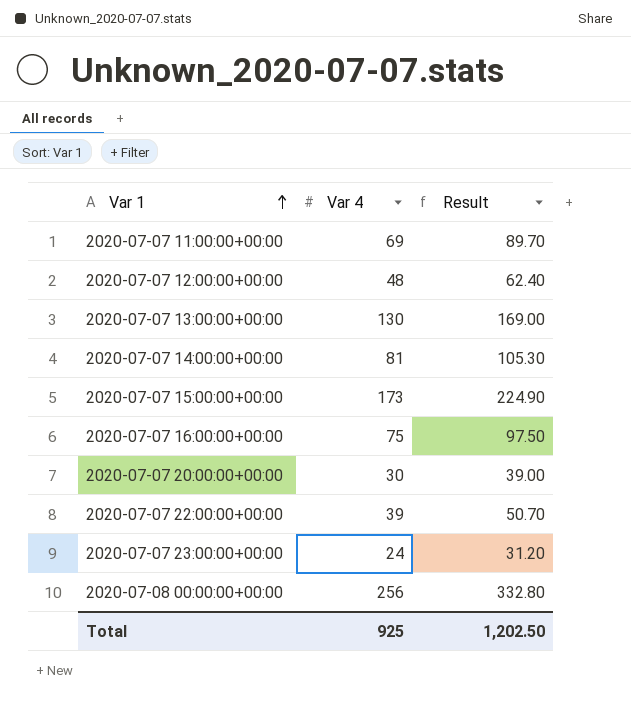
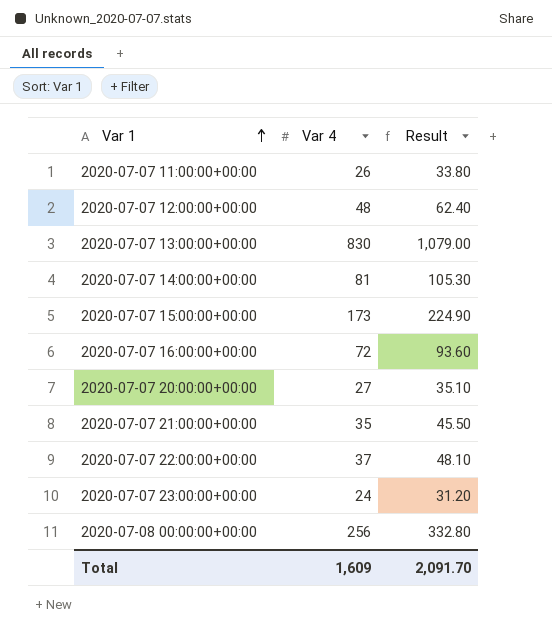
2020-07-07 11:00:00+00:00 | Var 4: 69 -> 26
2020-07-07 11:00:00+00:00 | Result: 89.70 -> 33.80
2020-07-07 13:00:00+00:00 | Var 4: 130 -> 830
2020-07-07 13:00:00+00:00 | Result: 169.00 -> 1,079.00
2020-07-07 16:00:00+00:00 | Var 4: 75 -> 72
2020-07-07 16:00:00+00:00 | Result: 97.50 -> 93.60
2020-07-07 20:00:00+00:00 | Var 4: 30 -> 27
2020-07-07 20:00:00+00:00 | Result: 39.00 -> 35.10
row 2020-07-07 21:00:00+00:00: none -> 35 | 45.50
2020-07-07 22:00:00+00:00 | Var 4: 39 -> 37
2020-07-07 22:00:00+00:00 | Result: 50.70 -> 48.10
Total | Var 4: 925 -> 1,609
Total | Result: 1,202.50 -> 2,091.70

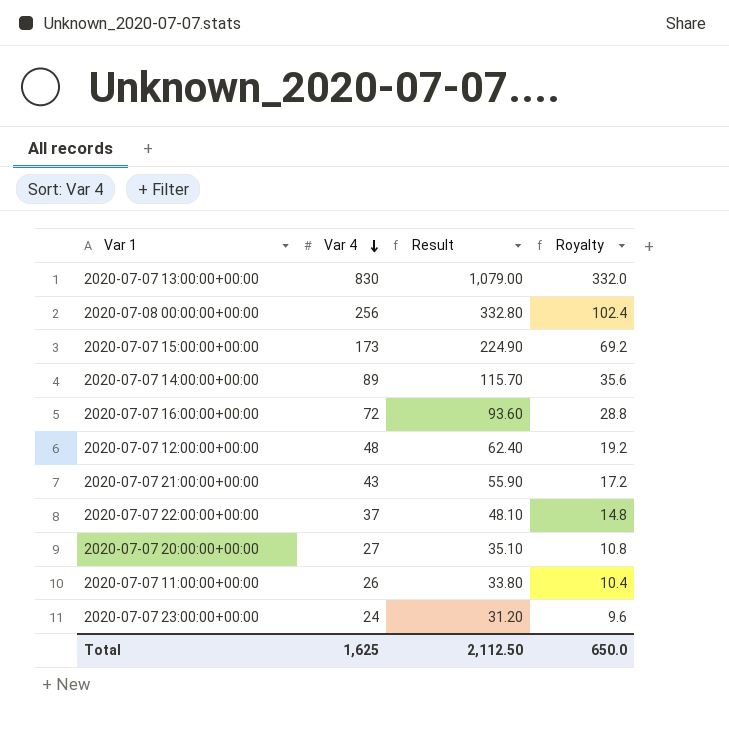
row order: Var 1 ascending -> Var 4 descending
column Royalty | formula: none -> [Var 4] * 0.4
2020-07-07 14:00:00+00:00 | Var 4: 81 -> 89
2020-07-07 14:00:00+00:00 | Result: 105.30 -> 115.70
2020-07-07 21:00:00+00:00 | Var 4: 35 -> 43
2020-07-07 21:00:00+00:00 | Result: 45.50 -> 55.90
Total | Var 4: 1,609 -> 1,625
Total | Result: 2,091.70 -> 2,112.50

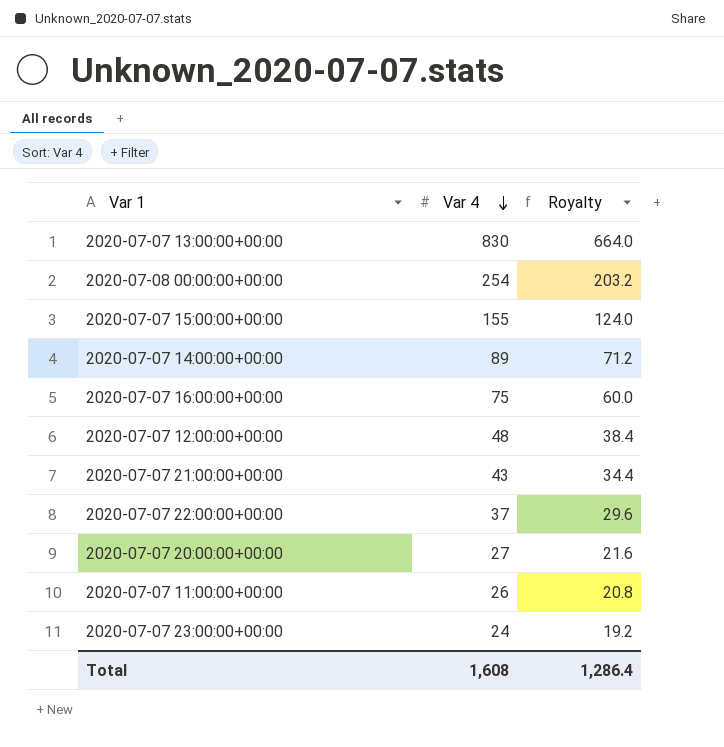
column Result | formula: [Var 4] * 1.3 -> none
column Royalty | formula: [Var 4] * 0.4 -> [Var 4] * 0.8
2020-07-08 00:00:00+00:00 | Var 4: 256 -> 254
2020-07-07 15:00:00+00:00 | Var 4: 173 -> 155
2020-07-07 16:00:00+00:00 | Var 4: 72 -> 75
Total | Var 4: 1,625 -> 1,608
Total | Royalty: 650.0 -> 1,286.4

